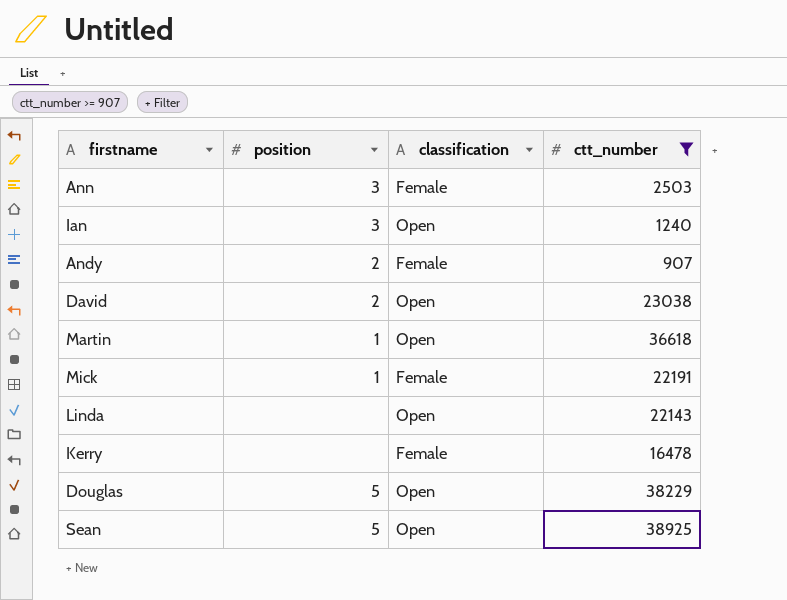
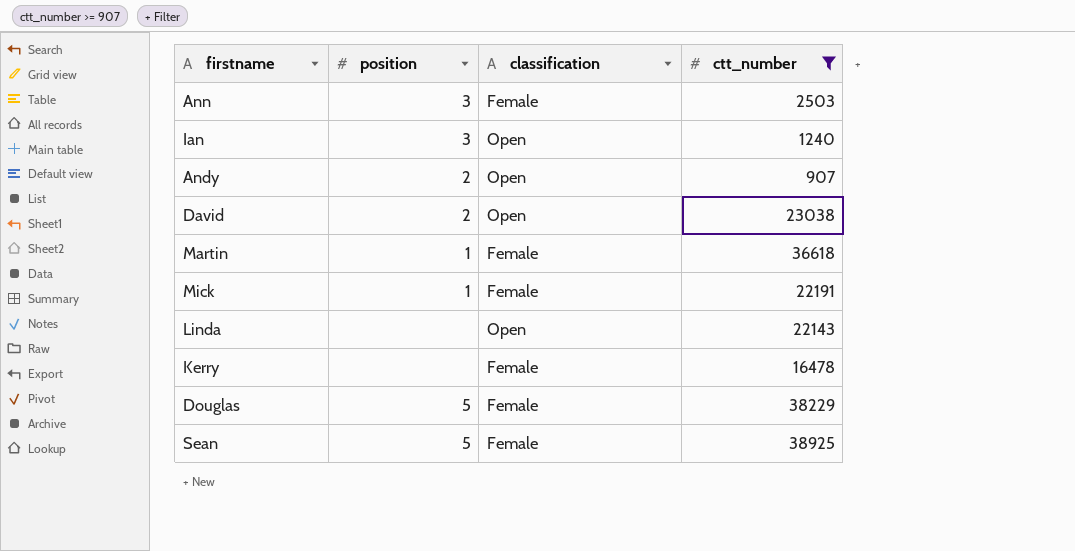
Andy | classification: Female -> Open
Martin | classification: Open -> Female
Douglas | classification: Open -> Female
Sean | classification: Open -> Female

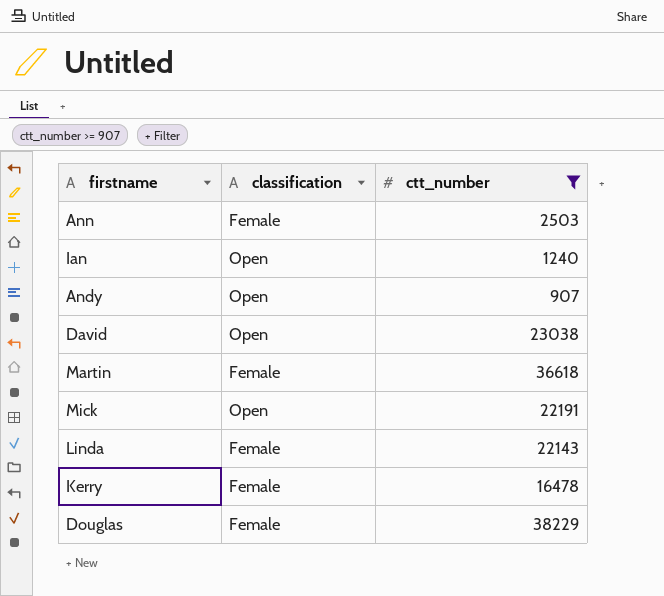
column position | position: 2 -> none
row Sean: 5 | Female | 38925 -> none
Mick | classification: Female -> Open
Linda | classification: Open -> Female

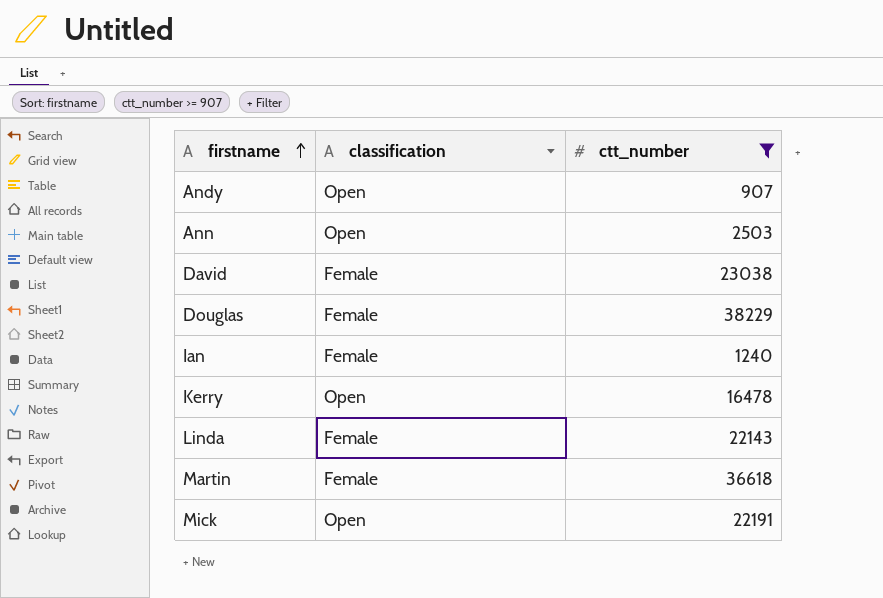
row order: none -> firstname ascending
Ann | classification: Female -> Open
David | classification: Open -> Female
Ian | classification: Open -> Female
Kerry | classification: Female -> Open

